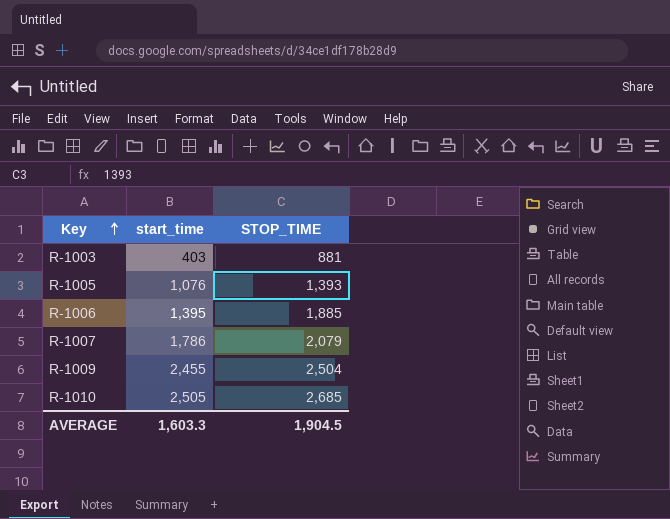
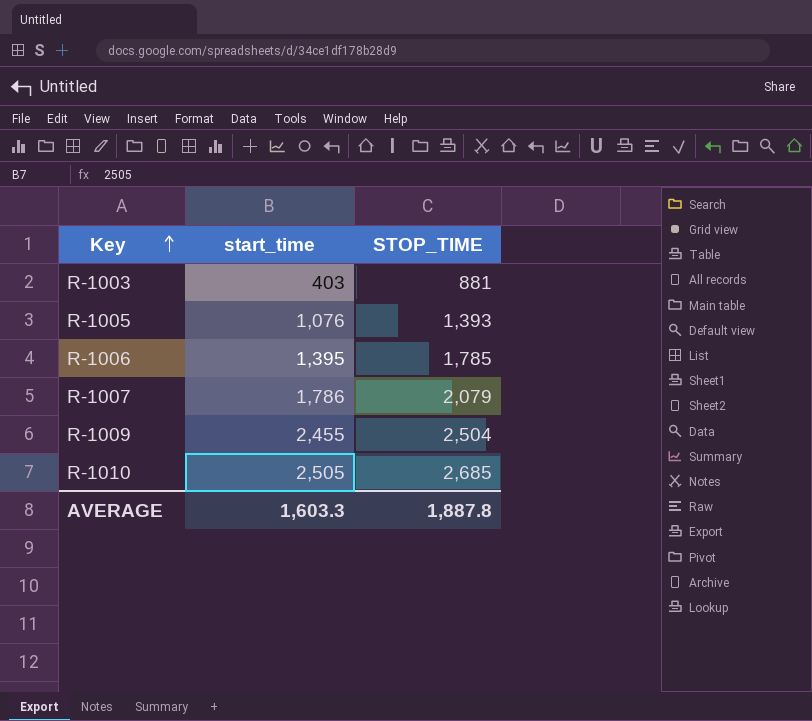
R-1006 | STOP_TIME: 1,885 -> 1,785
AVERAGE | STOP_TIME: 1,904.5 -> 1,887.8

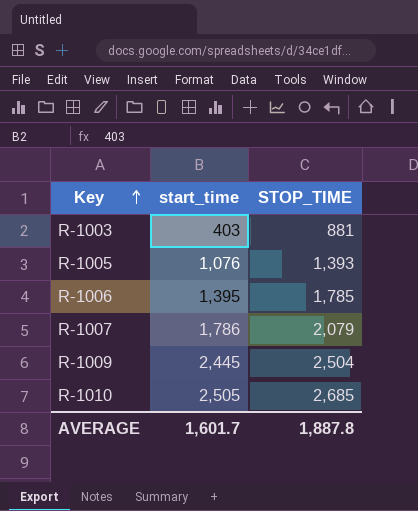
R-1009 | start_time: 2,455 -> 2,445
AVERAGE | start_time: 1,603.3 -> 1,601.7

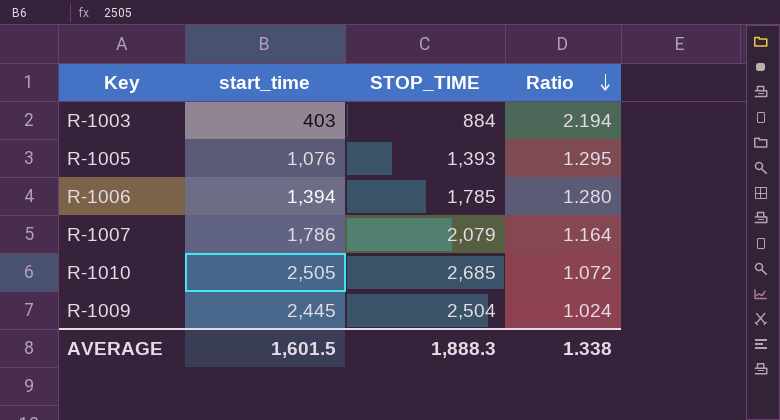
row order: Key ascending -> Ratio descending
column Ratio | formula: none -> [STOP_TIME] / [start_time]
R-1003 | STOP_TIME: 881 -> 884
R-1006 | start_time: 1,395 -> 1,394
AVERAGE | start_time: 1,601.7 -> 1,601.5
AVERAGE | STOP_TIME: 1,887.8 -> 1,888.3

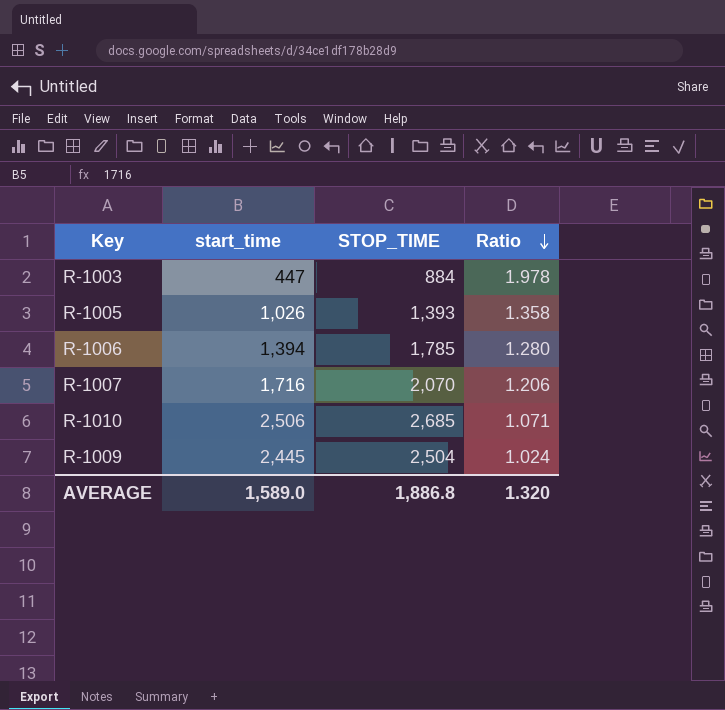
R-1003 | start_time: 403 -> 447
R-1003 | Ratio: 2.194 -> 1.978
R-1005 | start_time: 1,076 -> 1,026
R-1005 | Ratio: 1.295 -> 1.358
R-1007 | start_time: 1,786 -> 1,716
R-1007 | STOP_TIME: 2,079 -> 2,070
R-1007 | Ratio: 1.164 -> 1.206
R-1010 | start_time: 2,505 -> 2,506
R-1010 | Ratio: 1.072 -> 1.071
AVERAGE | start_time: 1,601.5 -> 1,589.0
AVERAGE | STOP_TIME: 1,888.3 -> 1,886.8
AVERAGE | Ratio: 1.338 -> 1.320

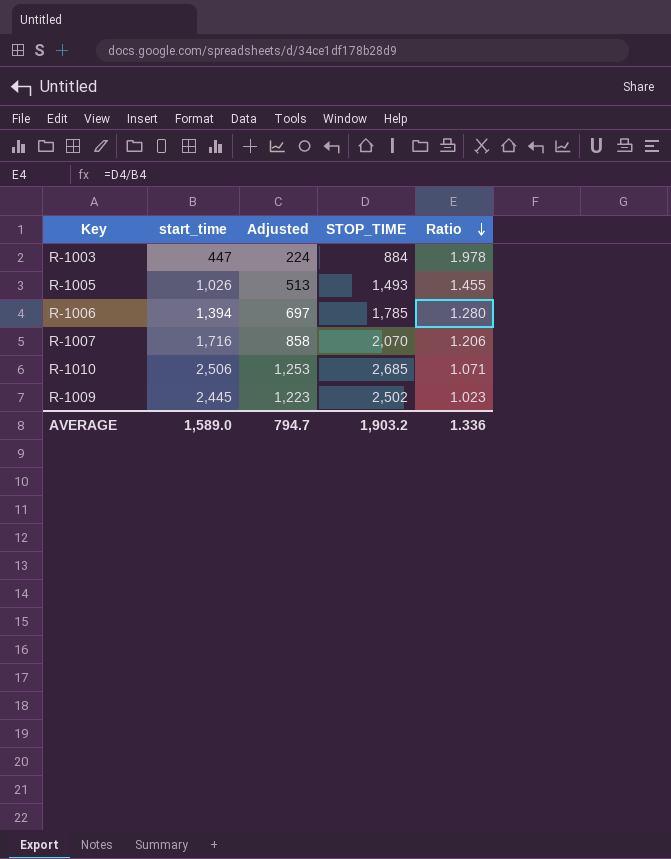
column Adjusted | formula: none -> [start_time] * 0.5
R-1005 | STOP_TIME: 1,393 -> 1,493
R-1005 | Ratio: 1.358 -> 1.455
R-1009 | STOP_TIME: 2,504 -> 2,502
R-1009 | Ratio: 1.024 -> 1.023
AVERAGE | STOP_TIME: 1,886.8 -> 1,903.2
AVERAGE | Ratio: 1.320 -> 1.336

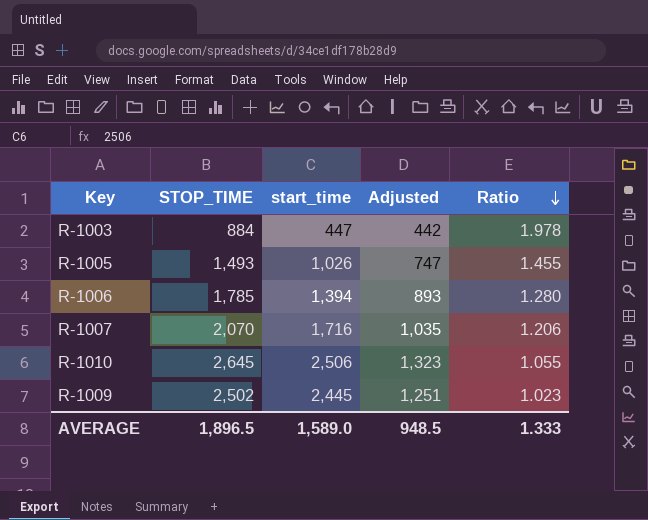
column STOP_TIME | position: 4 -> 2
column Adjusted | formula: [start_time] * 0.5 -> [STOP_TIME] * 0.5
R-1010 | STOP_TIME: 2,685 -> 2,645
R-1010 | Ratio: 1.071 -> 1.055
AVERAGE | STOP_TIME: 1,903.2 -> 1,896.5
AVERAGE | Adjusted: 794.7 -> 948.5
AVERAGE | Ratio: 1.336 -> 1.333

